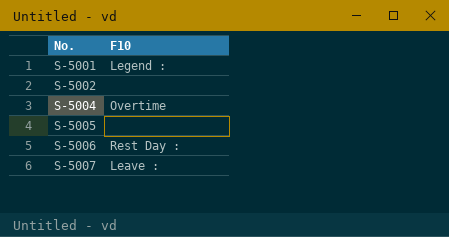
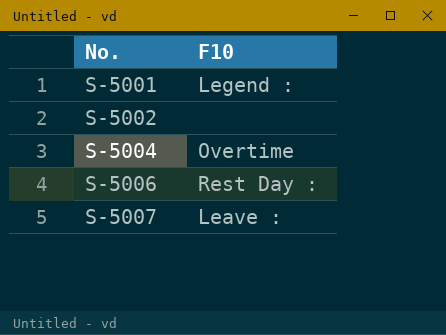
row S-5005: none -> none

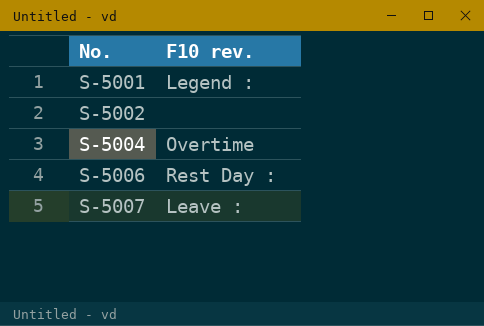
column name: F10 -> F10 rev.

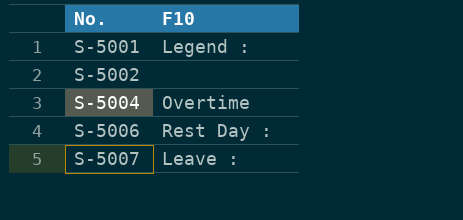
column name: F10 rev. -> F10

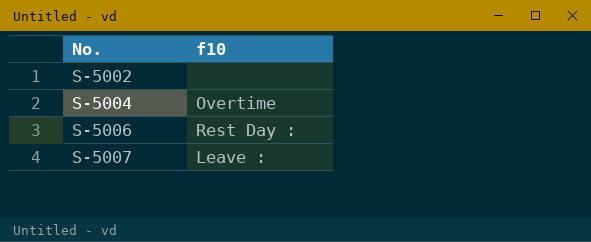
column name: F10 -> f10
row S-5001: Legend : -> none

